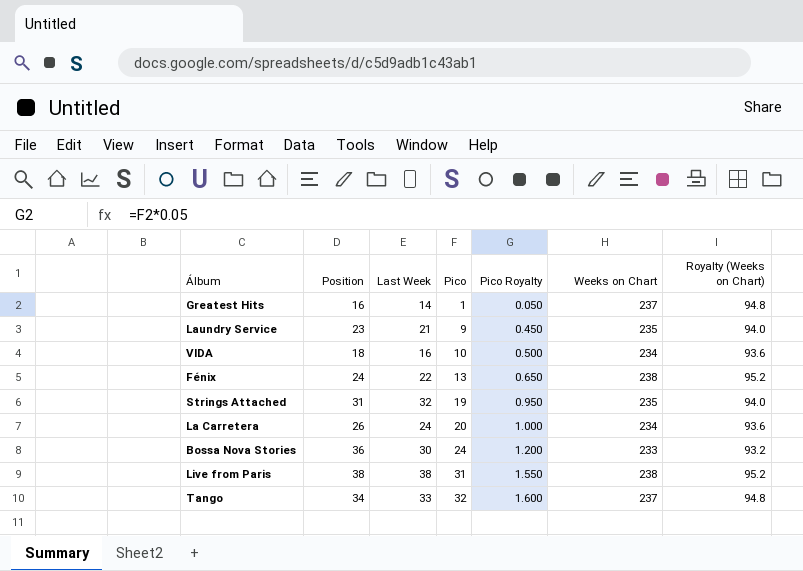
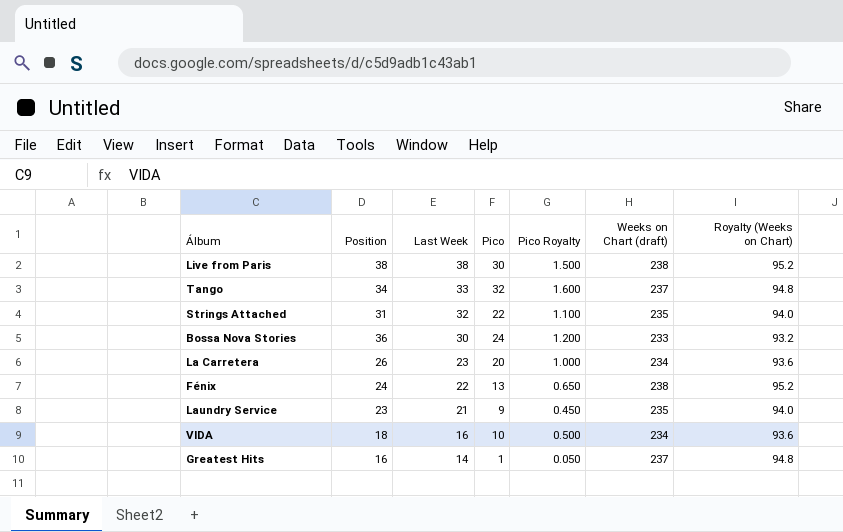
row order: Pico ascending -> Last Week descending
column name: Weeks on Chart -> Weeks on Chart (draft)
Live from Paris | Pico: 31 -> 30
Live from Paris | Pico Royalty: 1.550 -> 1.500
Strings Attached | Pico: 19 -> 22
Strings Attached | Pico Royalty: 0.950 -> 1.100
La Carretera | Last Week: 24 -> 23

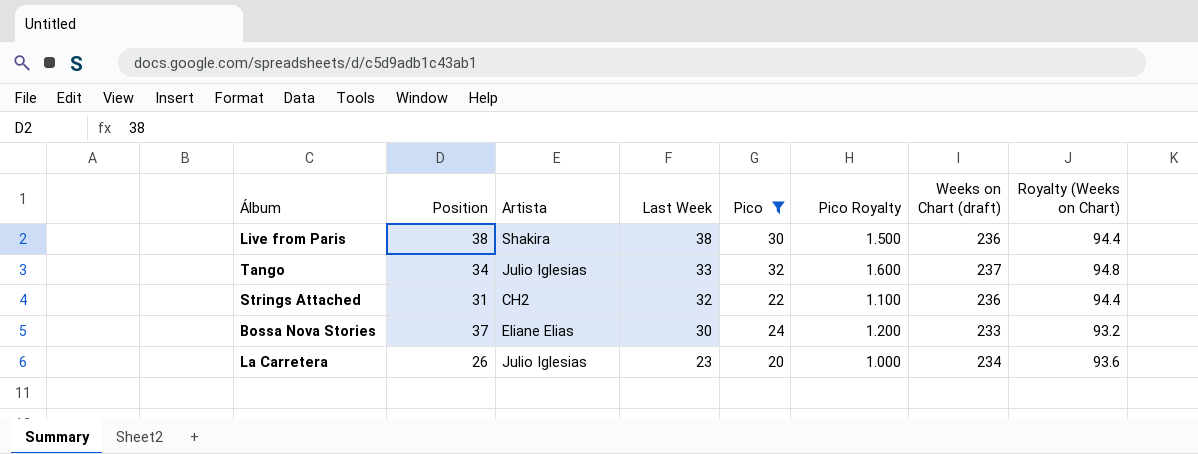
filter: none -> Pico >= 20
column Artista | position: none -> 3
Live from Paris | Weeks on Chart (draft): 238 -> 236
Live from Paris | Royalty (Weeks on Chart): 95.2 -> 94.4
Strings Attached | Weeks on Chart (draft): 235 -> 236
Strings Attached | Royalty (Weeks on Chart): 94.0 -> 94.4
Bossa Nova Stories | Position: 36 -> 37

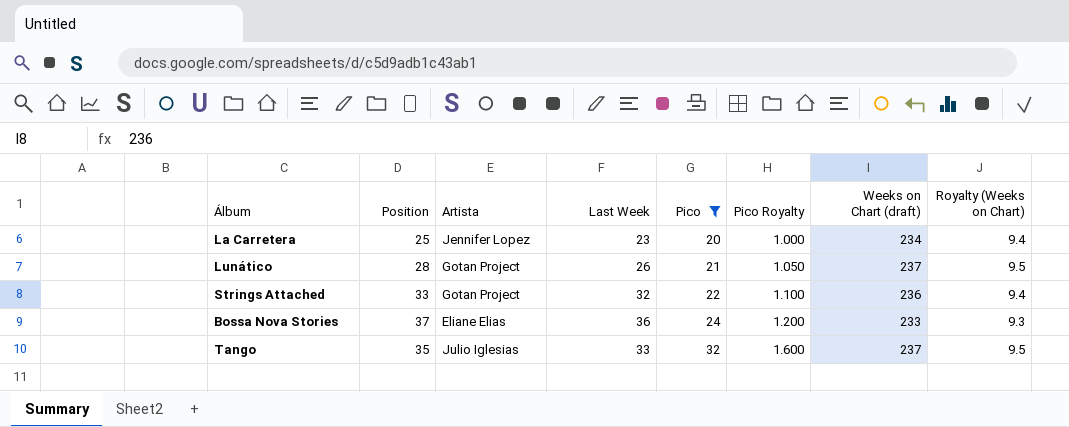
row order: Last Week descending -> Pico ascending
column Royalty (Weeks on Chart) | formula: [Weeks on Chart (draft)] * 0.4 -> [Weeks on Chart (draft)] * 0.04
row Live from Paris: 38 | Shakira | 38 | 30 | 1.500 | 236 | 94.4 -> none
La Carretera | Position: 26 -> 25
La Carretera | Artista: Julio Iglesias -> Jennifer Lopez
row Lunático: none -> 28 | Gotan Project | 26 | 21 | 1.050 | 237 | 9.5
Strings Attached | Position: 31 -> 33
Strings Attached | Artista: CH2 -> Gotan Project
Bossa Nova Stories | Last Week: 30 -> 36
Tango | Position: 34 -> 35

